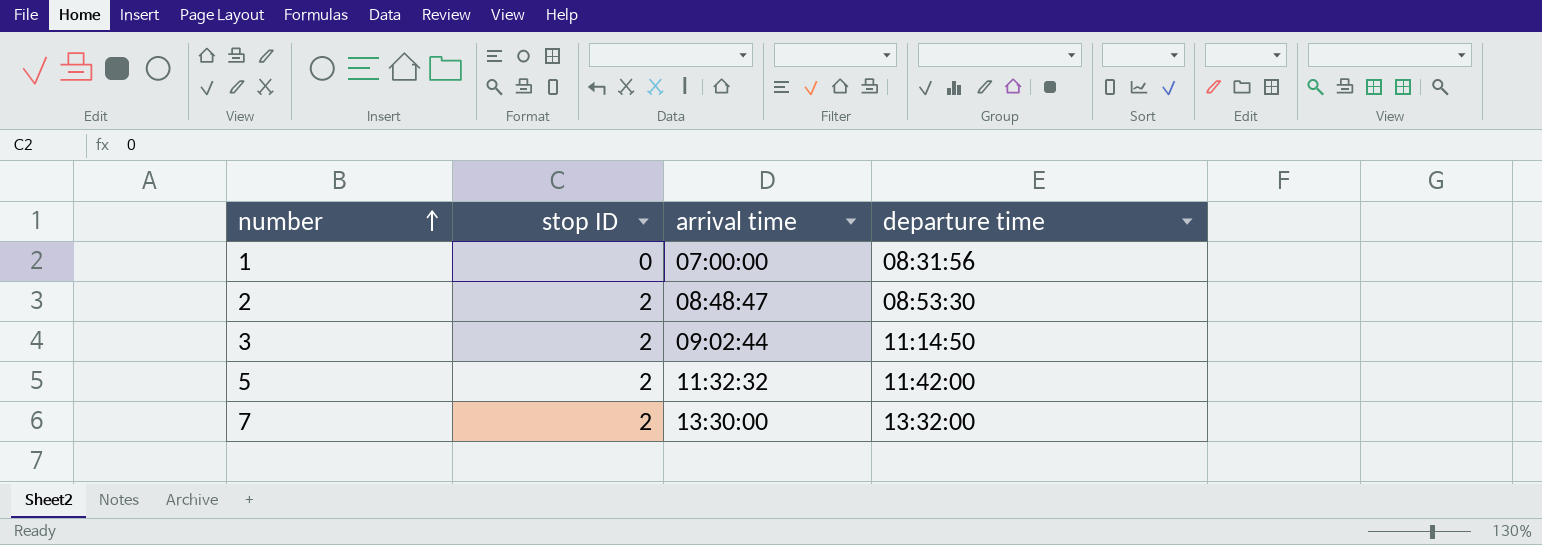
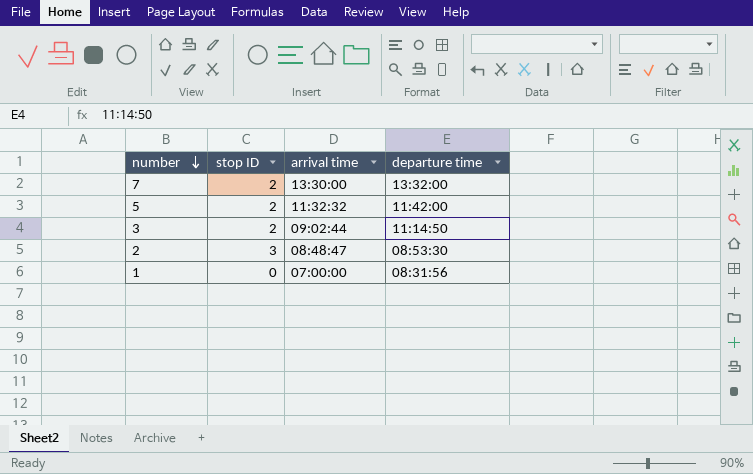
row order: number ascending -> number descending
2 | stop ID: 2 -> 3

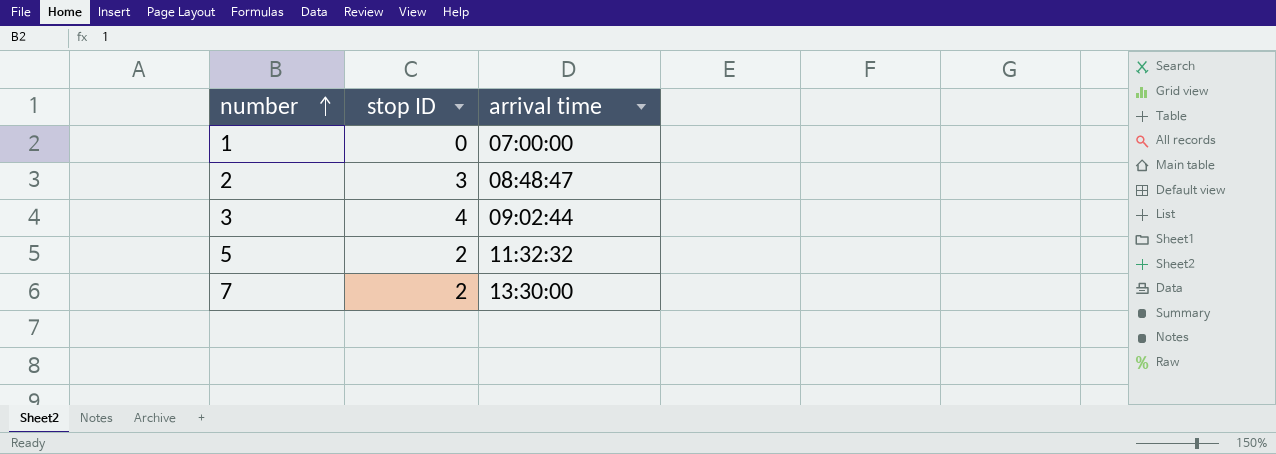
row order: number descending -> number ascending
column departure time | position: 4 -> none
3 | stop ID: 2 -> 4

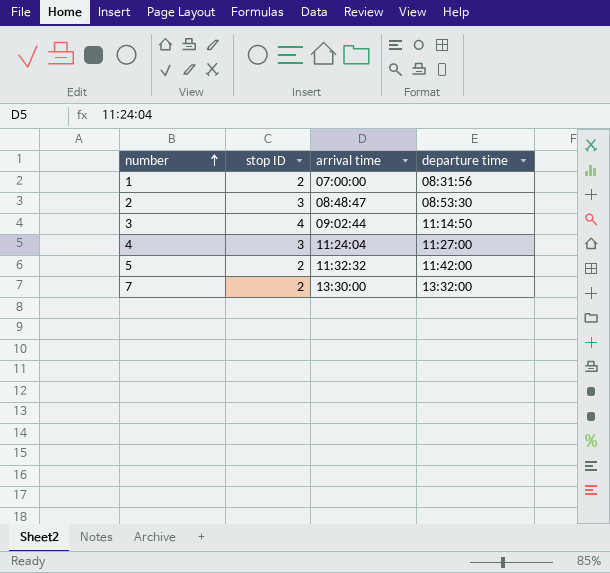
column departure time | position: none -> 4
1 | stop ID: 0 -> 2
row 4: none -> 3 | 11:24:04 | 11:27:00

